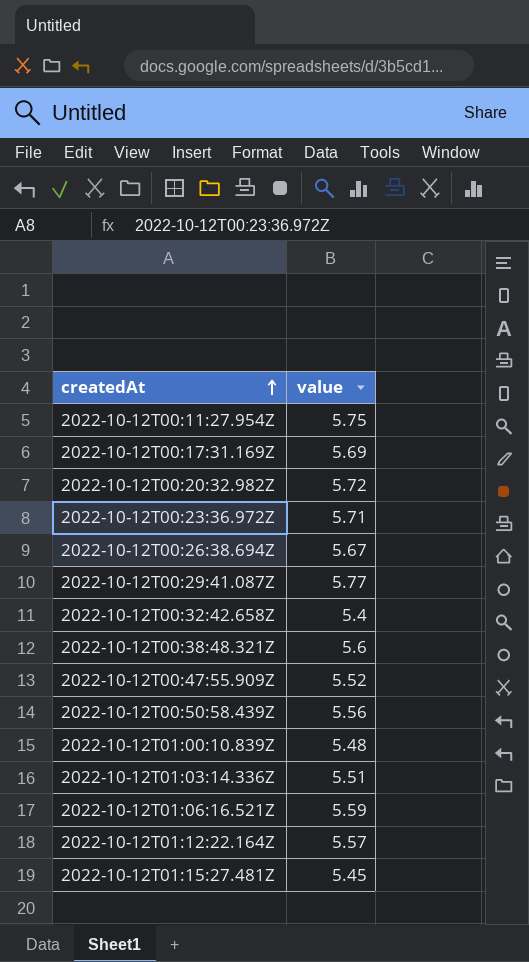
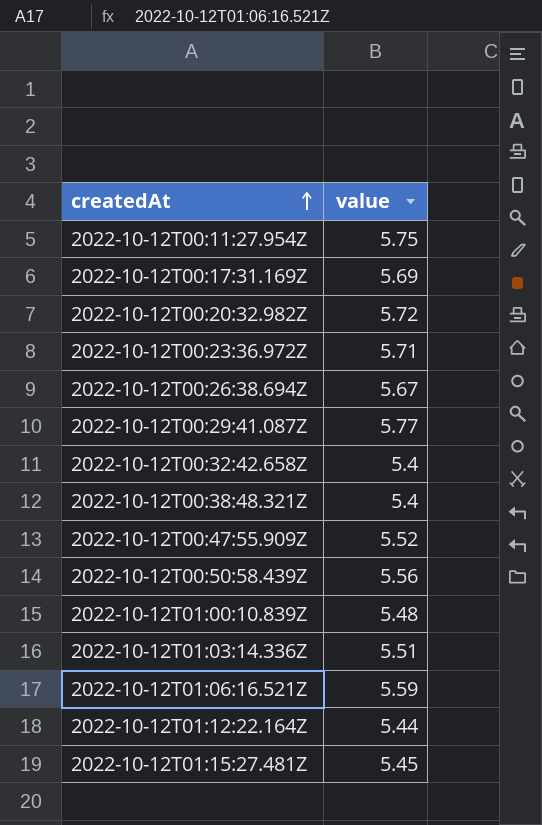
2022-10-12T00:38:48.321Z | value: 5.6 -> 5.4
2022-10-12T01:12:22.164Z | value: 5.57 -> 5.44

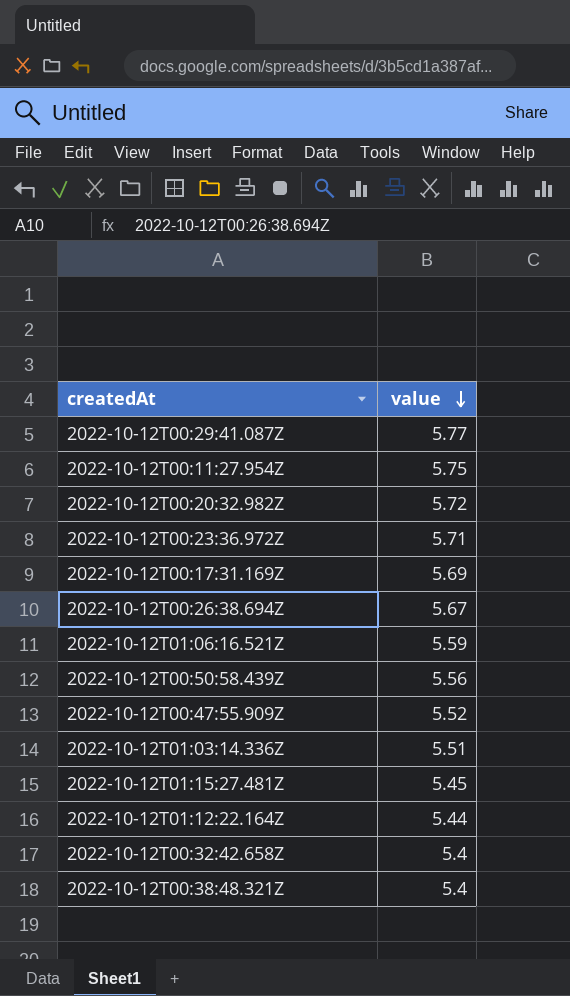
row order: createdAt ascending -> value descending
row 2022-10-12T01:00:10.839Z: 5.48 -> none

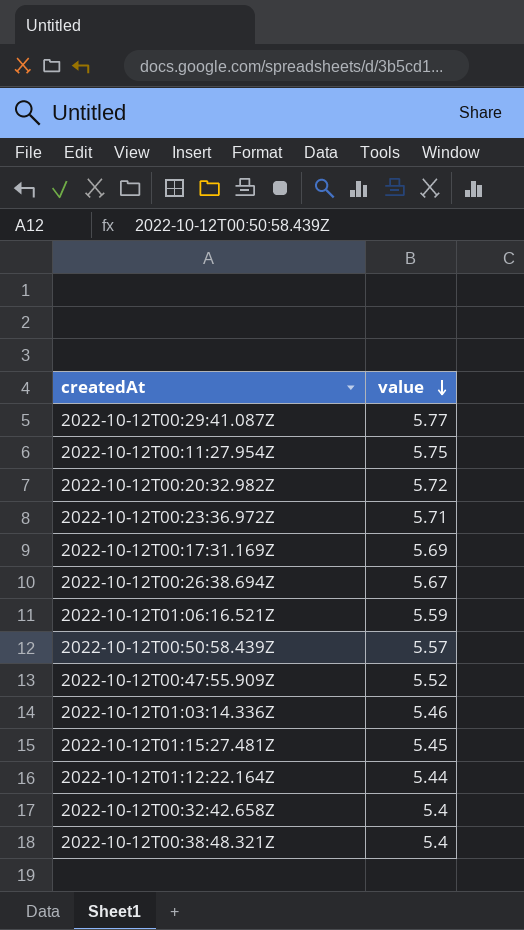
2022-10-12T00:50:58.439Z | value: 5.56 -> 5.57
2022-10-12T01:03:14.336Z | value: 5.51 -> 5.46

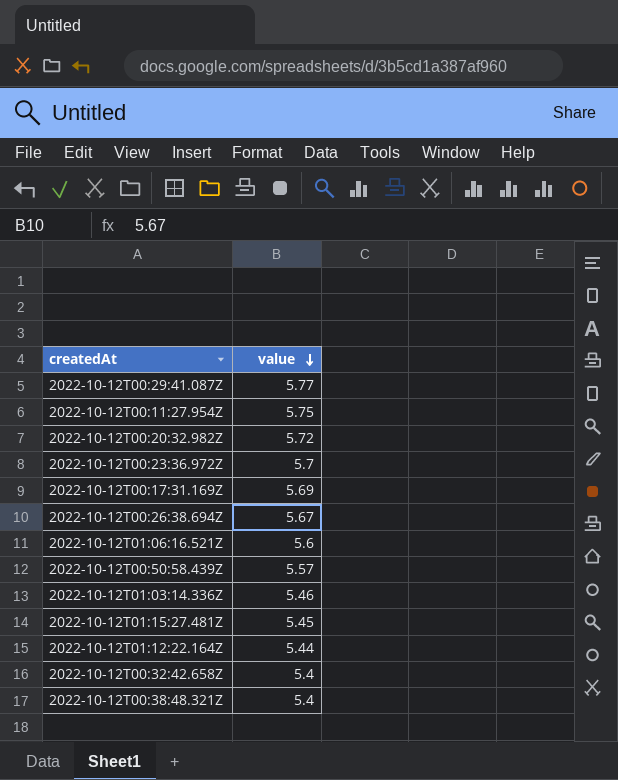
row 2022-10-12T00:47:55.909Z: 5.52 -> none
2022-10-12T00:23:36.972Z | value: 5.71 -> 5.7
2022-10-12T01:06:16.521Z | value: 5.59 -> 5.6

